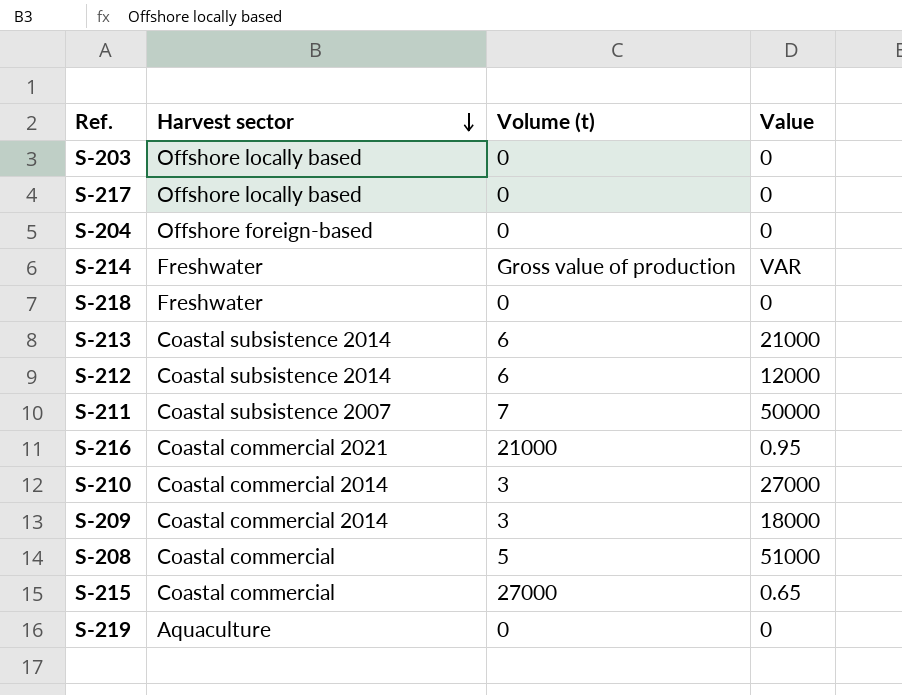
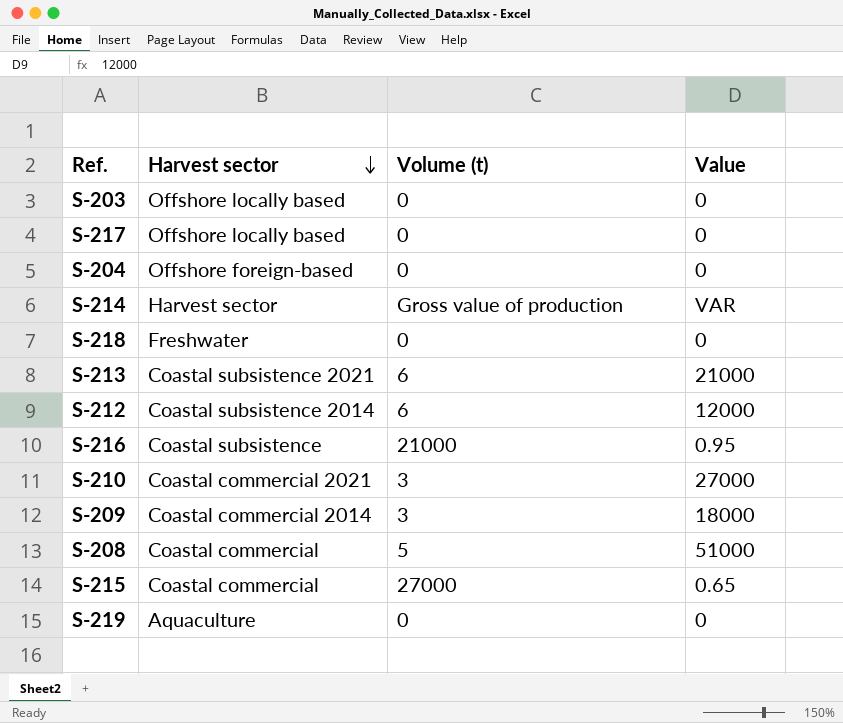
row S-211: Coastal subsistence 2007 | 7 | 50000 -> none
S-214 | Harvest sector: Freshwater -> Harvest sector
S-213 | Harvest sector: Coastal subsistence 2014 -> Coastal subsistence 2021
S-216 | Harvest sector: Coastal commercial 2021 -> Coastal subsistence
S-210 | Harvest sector: Coastal commercial 2014 -> Coastal commercial 2021

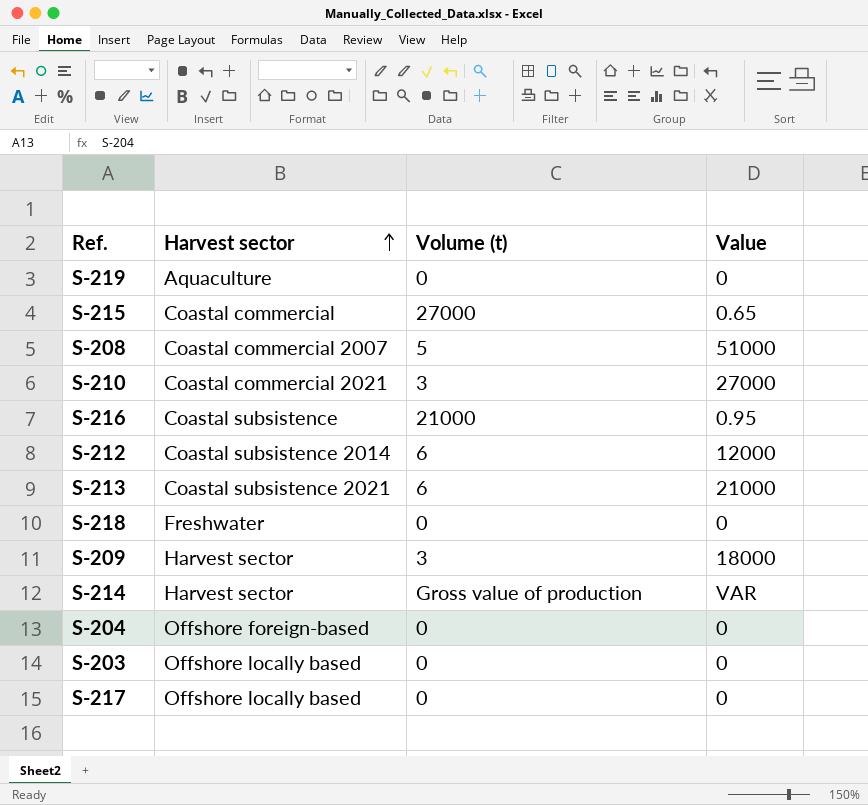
row order: Harvest sector descending -> Harvest sector ascending
S-208 | Harvest sector: Coastal commercial -> Coastal commercial 2007
S-209 | Harvest sector: Coastal commercial 2014 -> Harvest sector

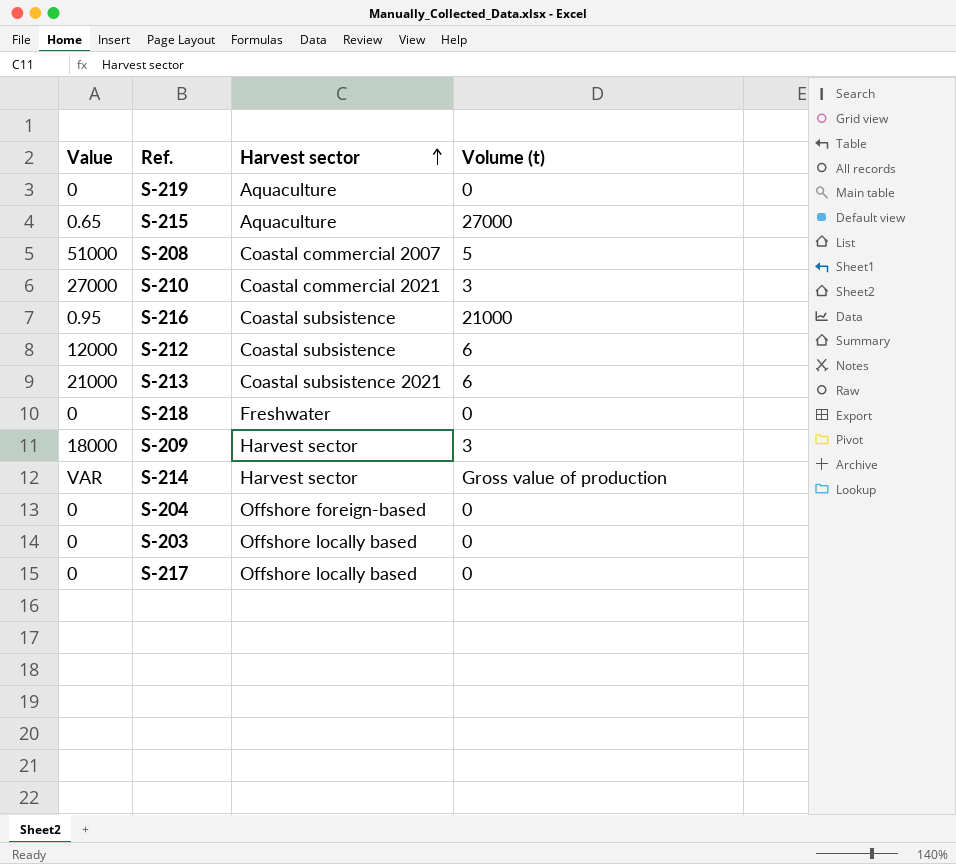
column Value | position: 4 -> 1
S-215 | Harvest sector: Coastal commercial -> Aquaculture
S-212 | Harvest sector: Coastal subsistence 2014 -> Coastal subsistence

